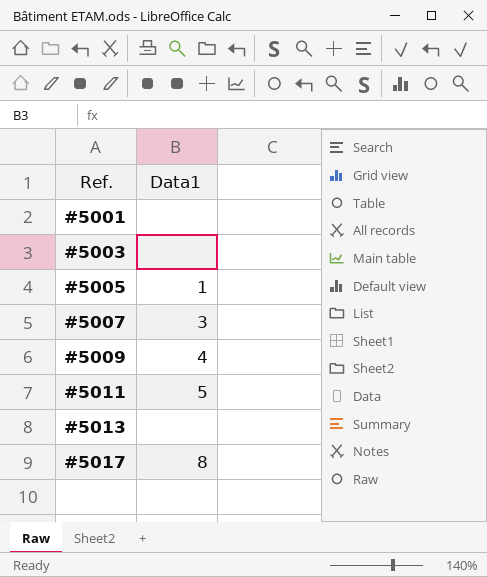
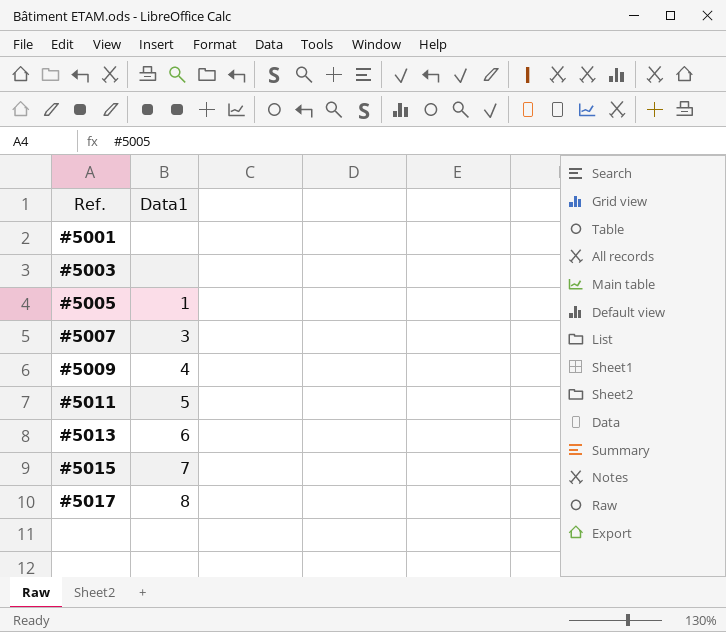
#5013 | Data1: none -> 6
row #5015: none -> 7

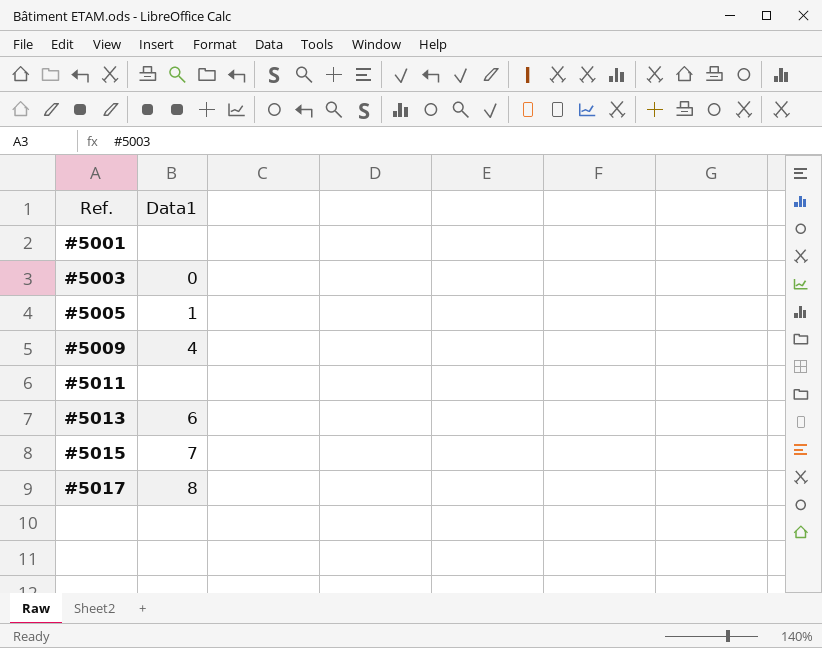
row #5007: 3 -> none
#5003 | Data1: none -> 0
#5011 | Data1: 5 -> none

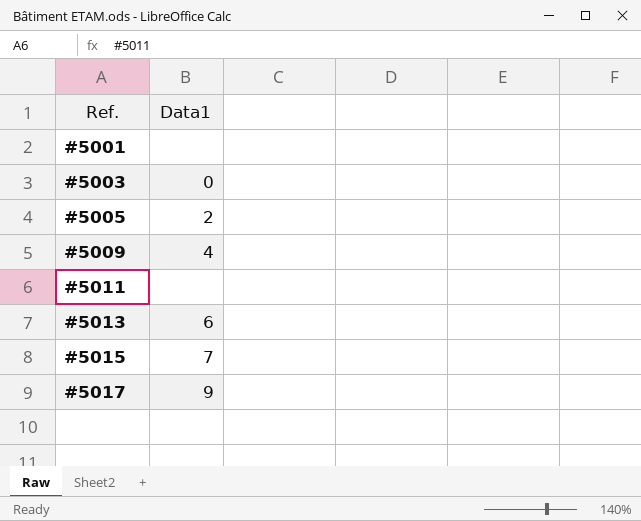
#5005 | Data1: 1 -> 2
#5017 | Data1: 8 -> 9

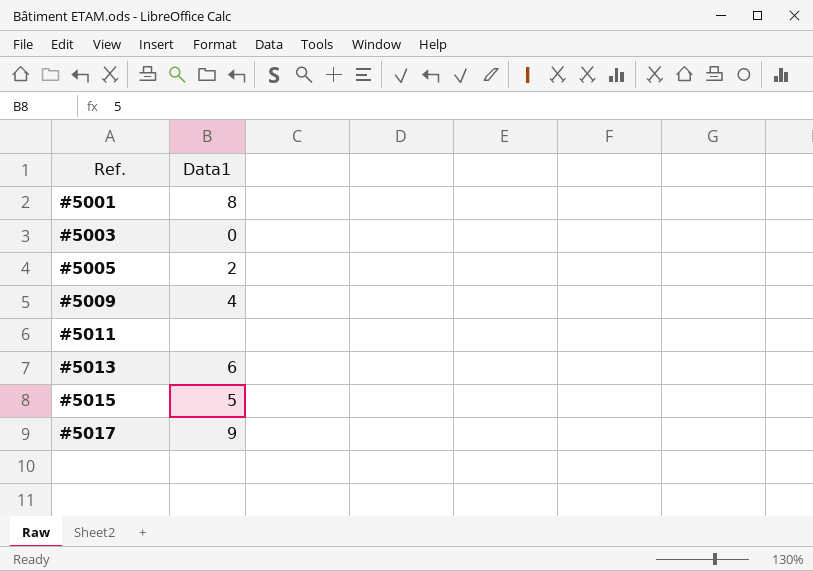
#5001 | Data1: none -> 8
#5015 | Data1: 7 -> 5

